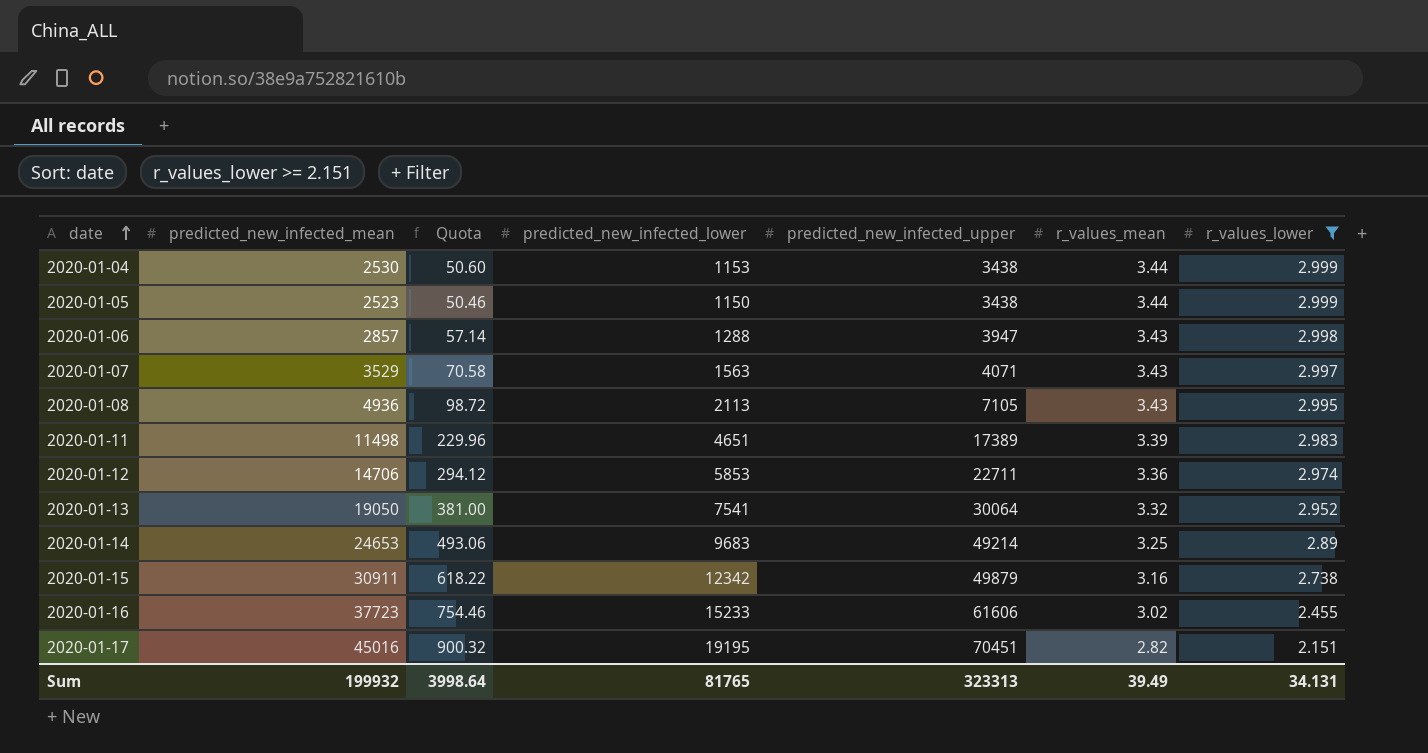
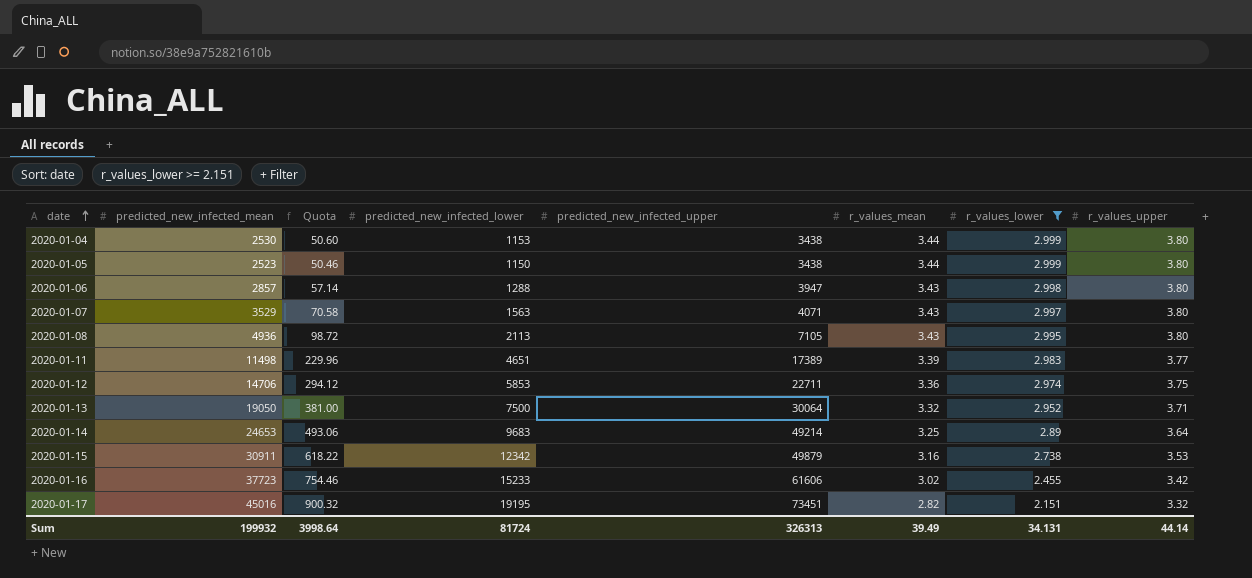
column r_values_upper | position: none -> 8
2020-01-13 | predicted_new_infected_lower: 7541 -> 7500
2020-01-17 | predicted_new_infected_upper: 70451 -> 73451
Sum | predicted_new_infected_lower: 81765 -> 81724
Sum | predicted_new_infected_upper: 323313 -> 326313

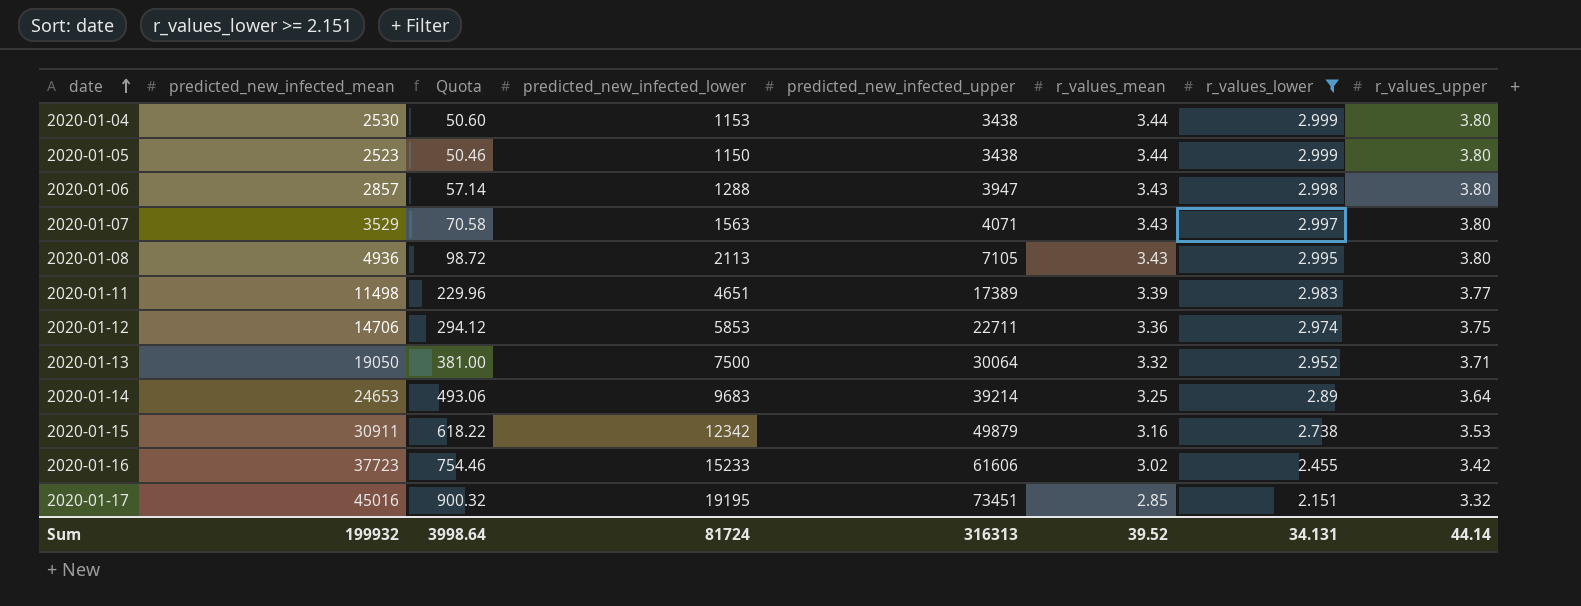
2020-01-14 | predicted_new_infected_upper: 49214 -> 39214
2020-01-17 | r_values_mean: 2.82 -> 2.85
Sum | predicted_new_infected_upper: 326313 -> 316313
Sum | r_values_mean: 39.49 -> 39.52

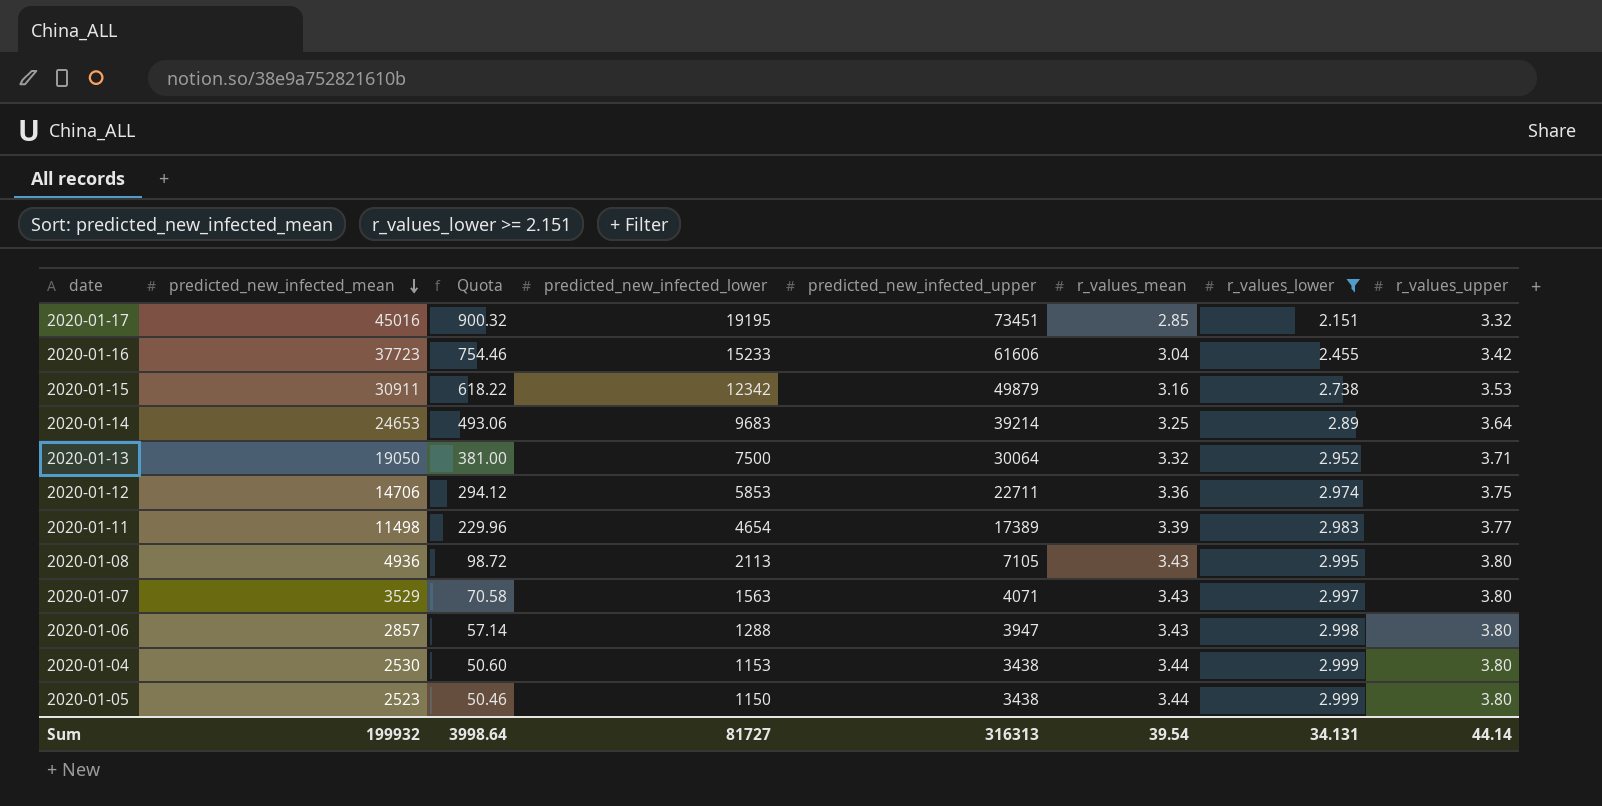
row order: date ascending -> predicted_new_infected_mean descending
2020-01-16 | r_values_mean: 3.02 -> 3.04
2020-01-11 | predicted_new_infected_lower: 4651 -> 4654
Sum | predicted_new_infected_lower: 81724 -> 81727
Sum | r_values_mean: 39.52 -> 39.54

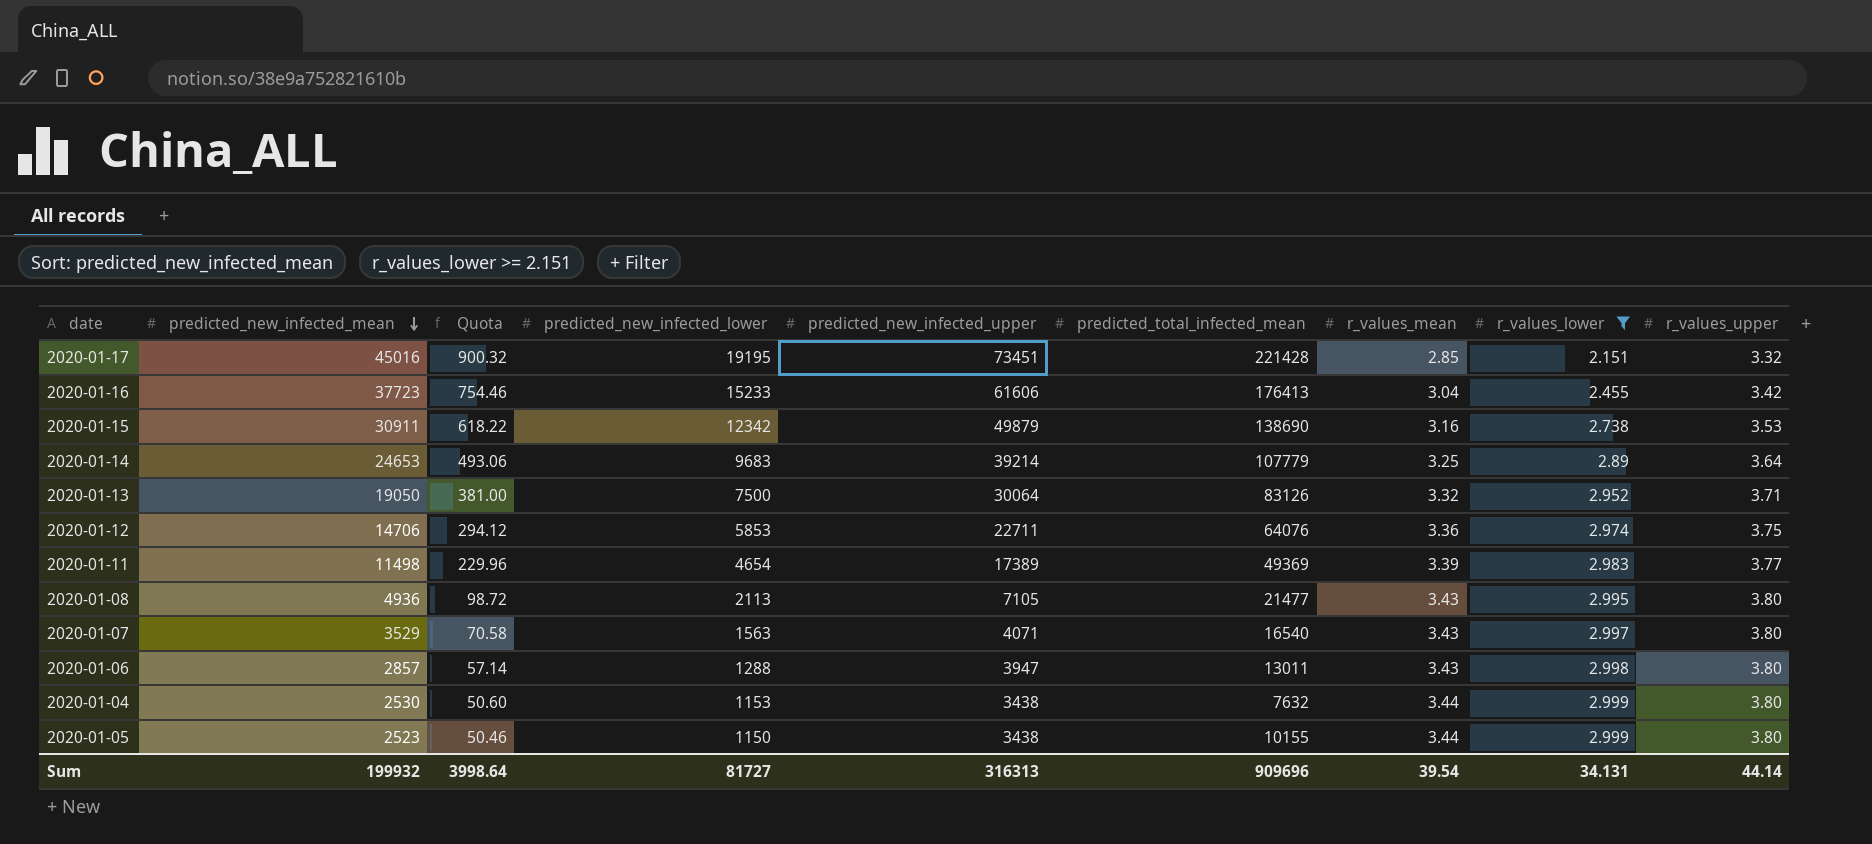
column predicted_total_infected_mean | position: none -> 6

